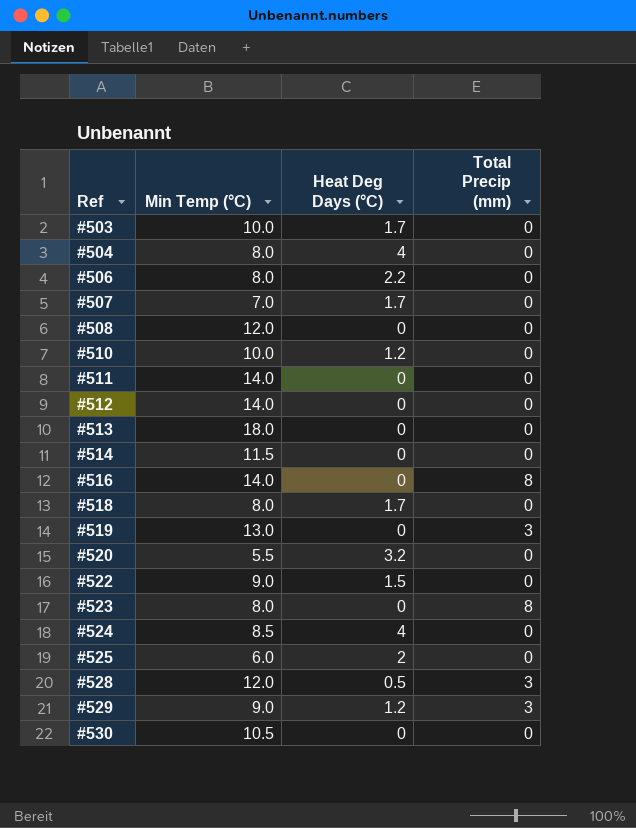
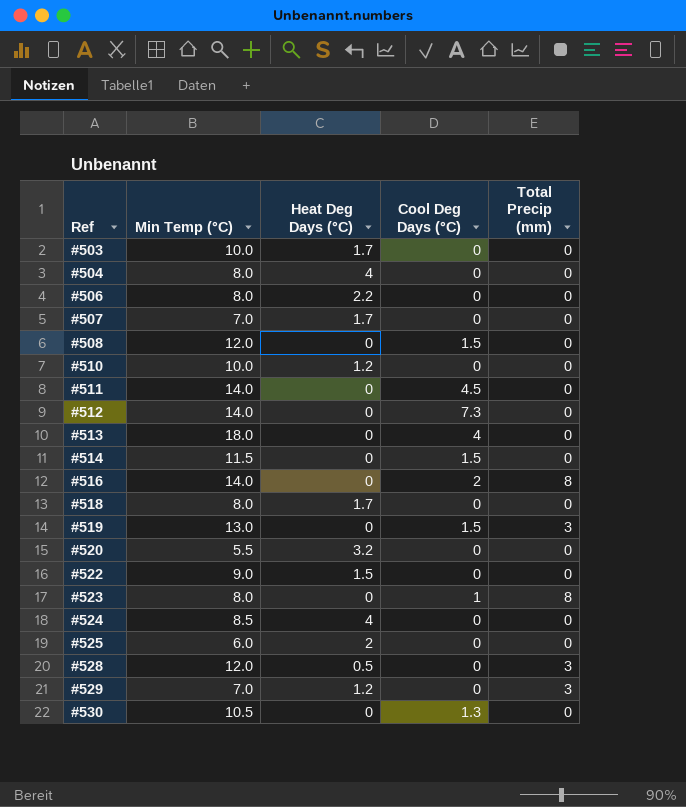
column Cool Deg Days (°C) | position: none -> 4
#529 | Min Temp (°C): 9.0 -> 7.0

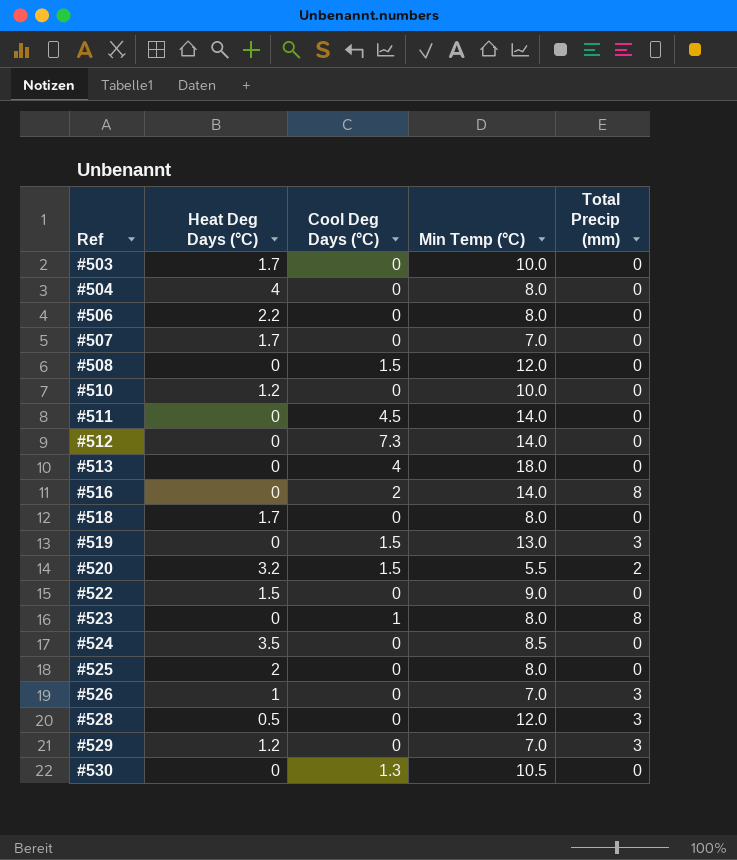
column Min Temp (°C) | position: 2 -> 4
row #514: 11.5 | 0 | 1.5 | 0 -> none
#520 | Cool Deg Days (°C): 0 -> 1.5
#520 | Total Precip (mm): 0 -> 2
#524 | Heat Deg Days (°C): 4 -> 3.5
#525 | Min Temp (°C): 6.0 -> 8.0
row #526: none -> 1 | 0 | 7.0 | 3

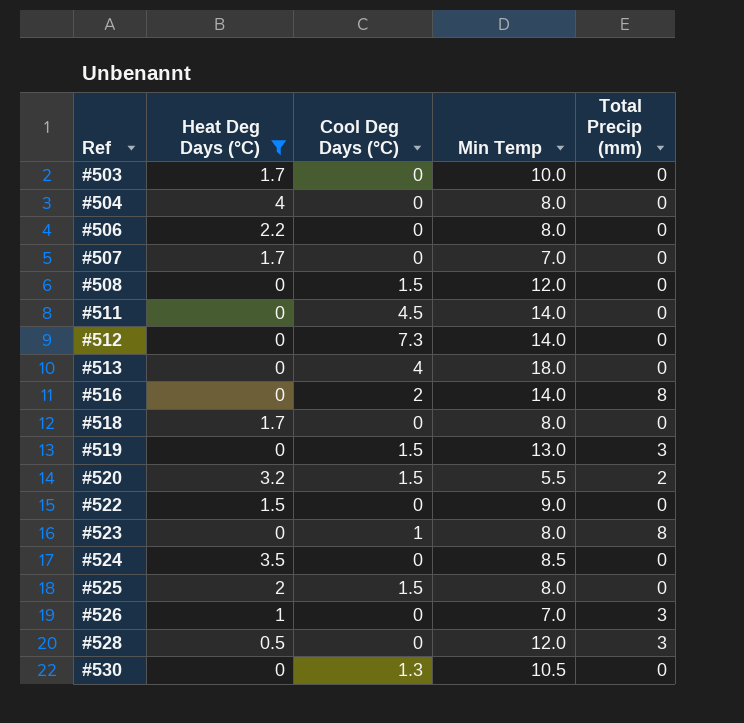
filter: none -> Heat Deg Days (°C) != 1.2
column name: Min Temp (°C) -> Min Temp
#525 | Cool Deg Days (°C): 0 -> 1.5

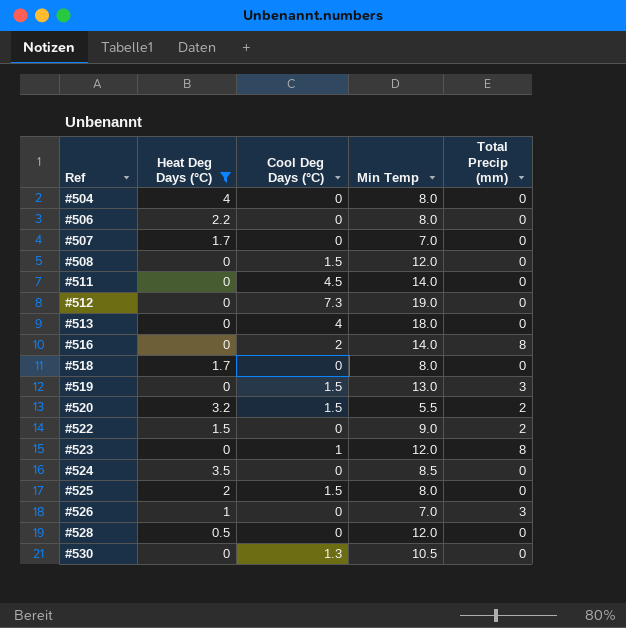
row #503: 1.7 | 0 | 10.0 | 0 -> none
#512 | Min Temp: 14.0 -> 19.0
#522 | Total Precip (mm): 0 -> 2
#523 | Min Temp: 8.0 -> 12.0
#528 | Total Precip (mm): 3 -> 0

